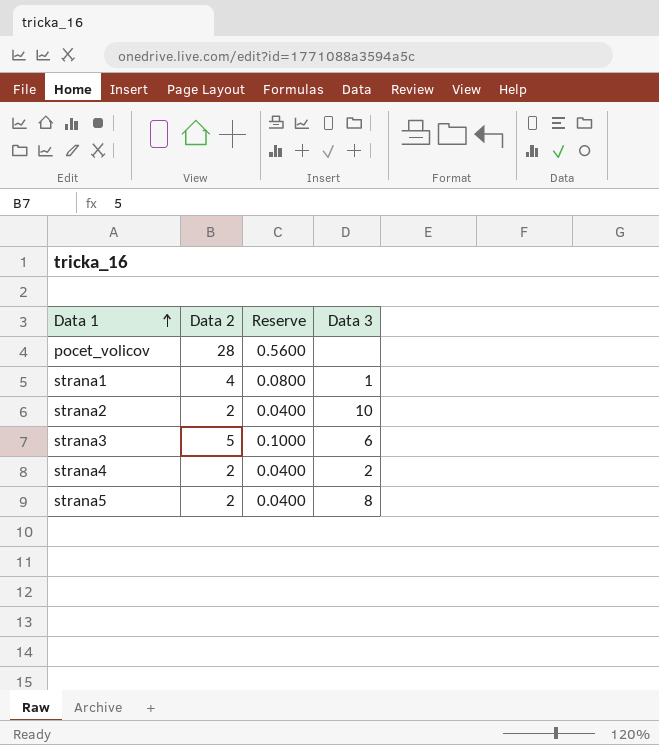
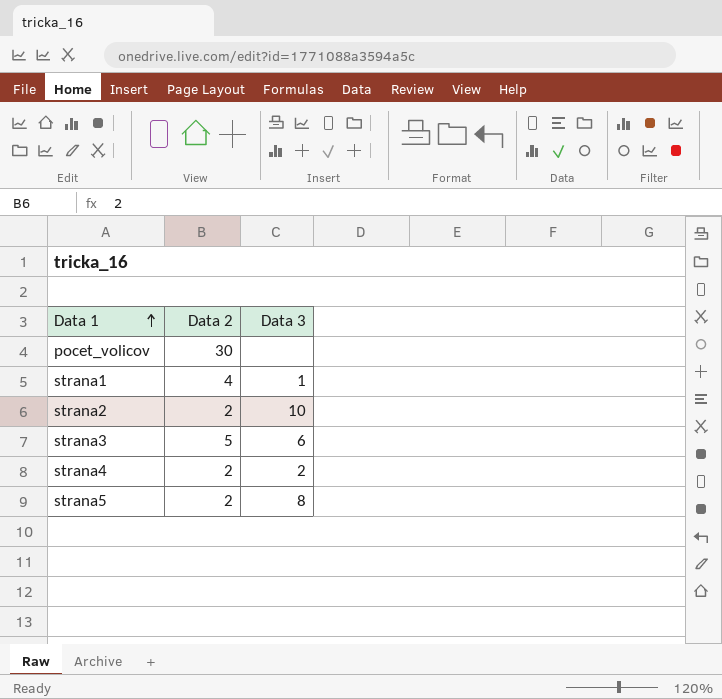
column Reserve | formula: [Data 2] * 0.02 -> none
pocet_volicov | Data 2: 28 -> 30

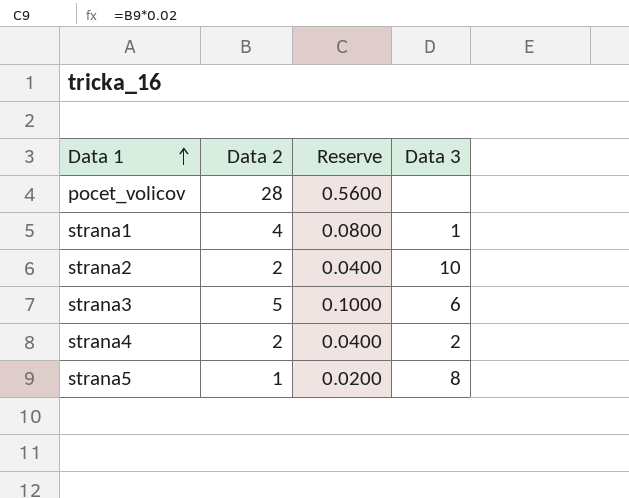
column Reserve | formula: none -> [Data 2] * 0.02
pocet_volicov | Data 2: 30 -> 28
strana5 | Data 2: 2 -> 1

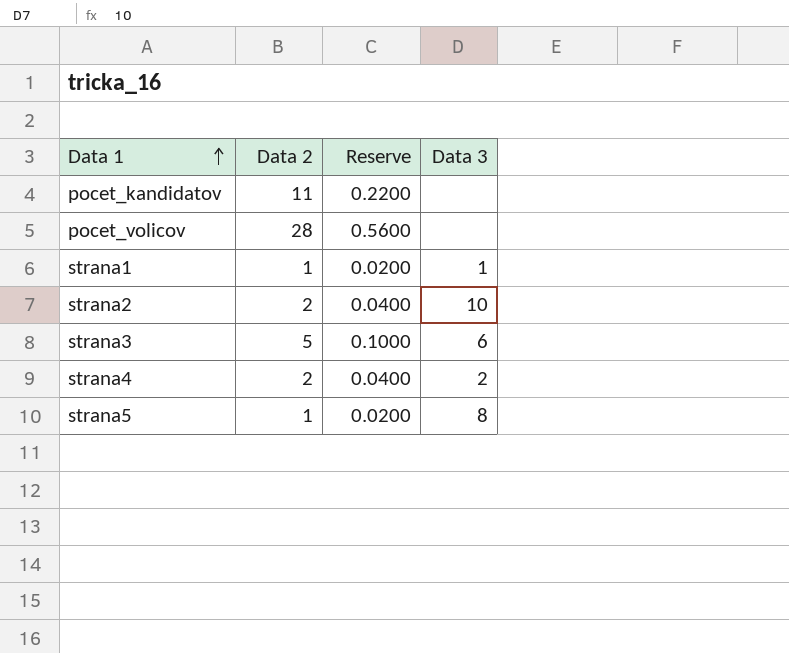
row pocet_kandidatov: none -> 11 | 0.2200 | none
strana1 | Data 2: 4 -> 1
strana1 | Reserve: 0.0800 -> 0.0200

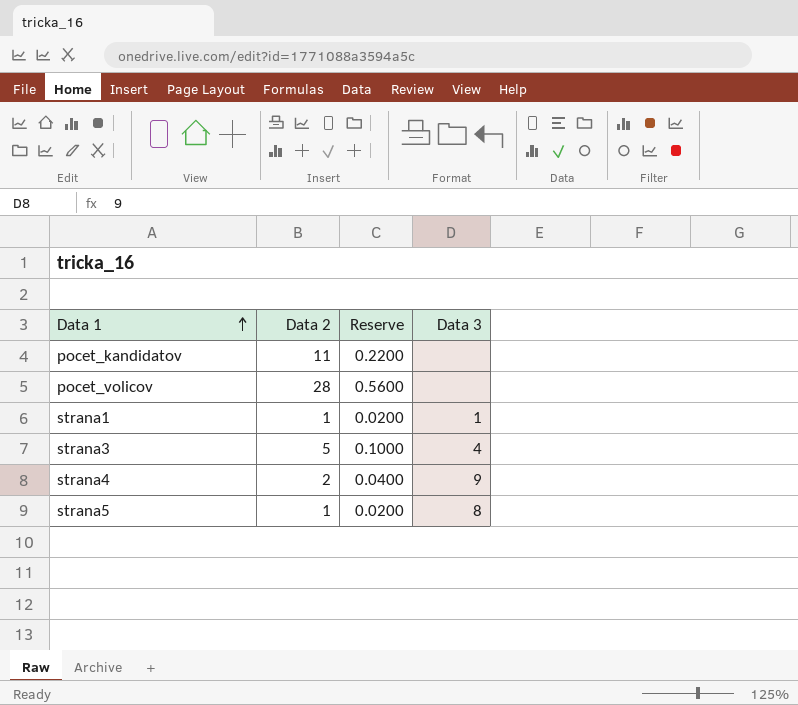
row strana2: 2 | 0.0400 | 10 -> none
strana3 | Data 3: 6 -> 4
strana4 | Data 3: 2 -> 9

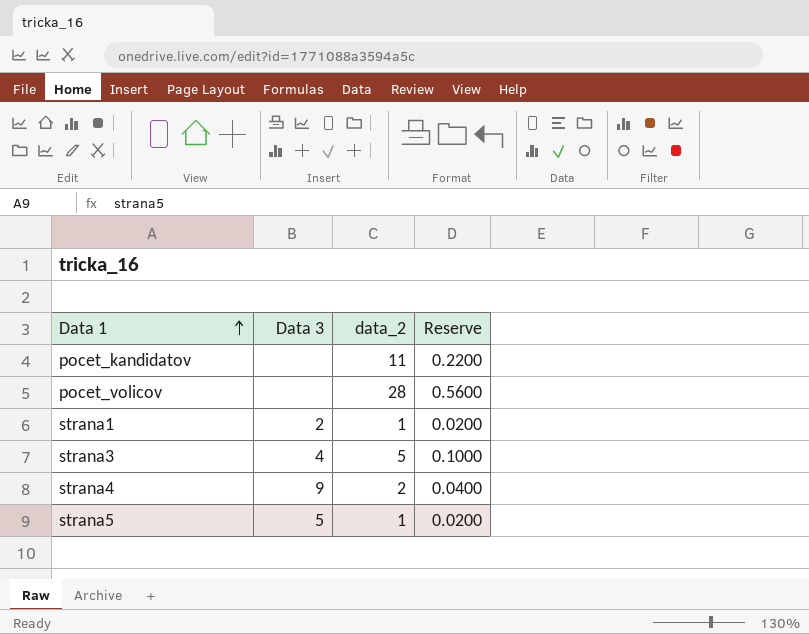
column Data 3 | position: 4 -> 2
column name: Data 2 -> data_2
strana1 | Data 3: 1 -> 2
strana5 | Data 3: 8 -> 5

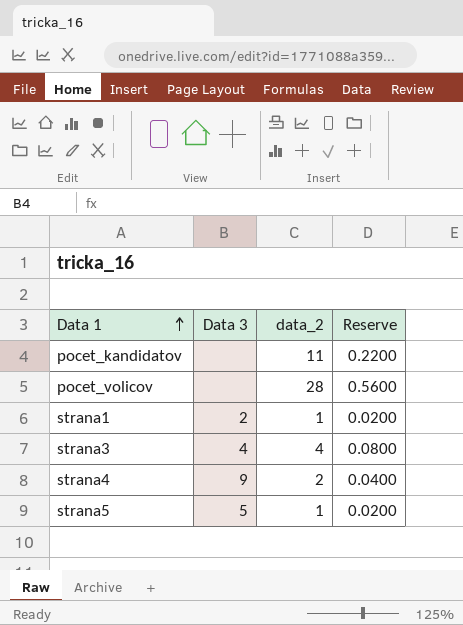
strana3 | data_2: 5 -> 4
strana3 | Reserve: 0.1000 -> 0.0800

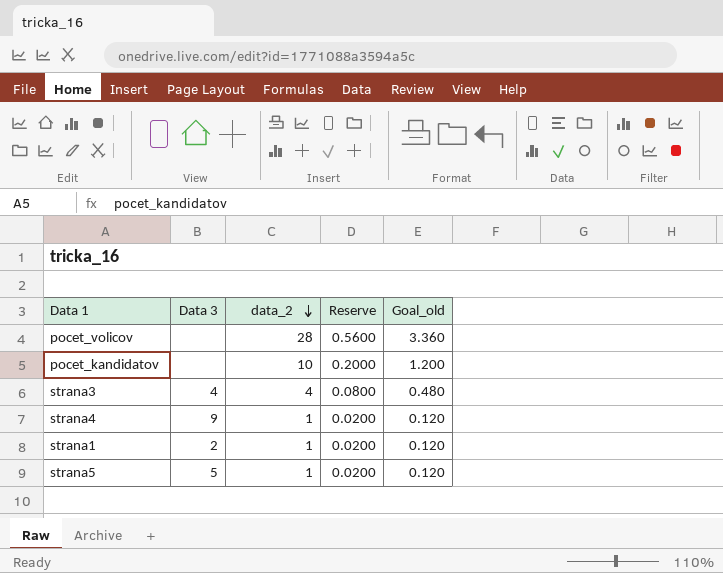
row order: Data 1 ascending -> data_2 descending
column Goal_old | formula: none -> [data_2] * 0.12
pocet_kandidatov | data_2: 11 -> 10
pocet_kandidatov | Reserve: 0.2200 -> 0.2000
strana4 | data_2: 2 -> 1
strana4 | Reserve: 0.0400 -> 0.0200

